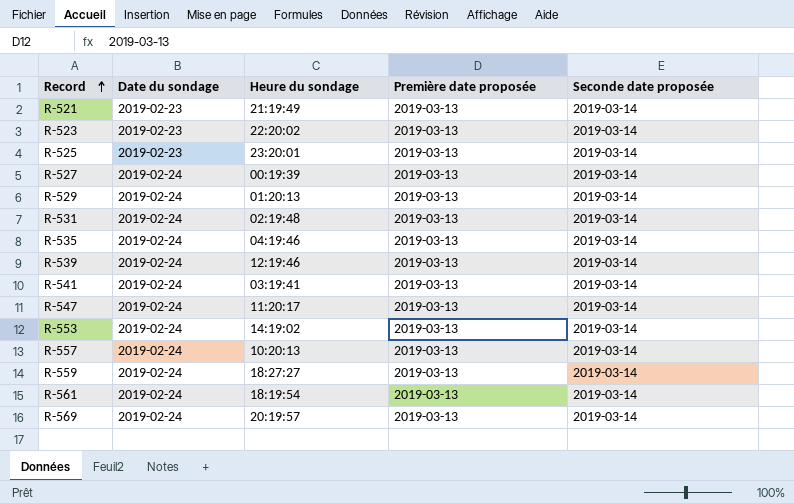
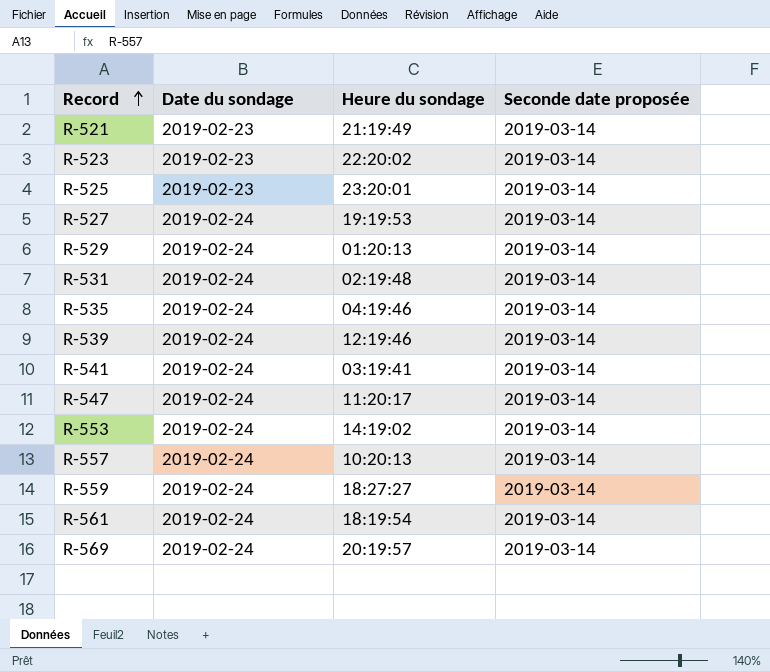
column Première date proposée | position: 4 -> none
R-527 | Heure du sondage: 00:19:39 -> 19:19:53

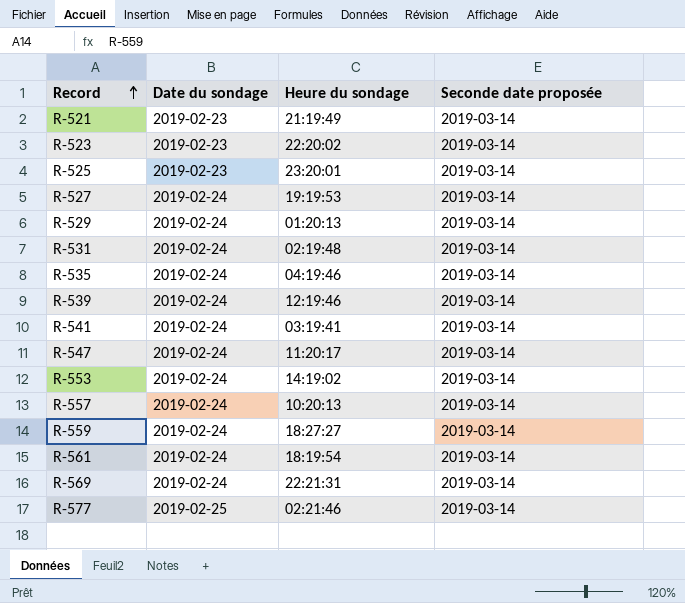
R-569 | Heure du sondage: 20:19:57 -> 22:21:31
row R-577: none -> 2019-02-25 | 02:21:46 | 2019-03-14

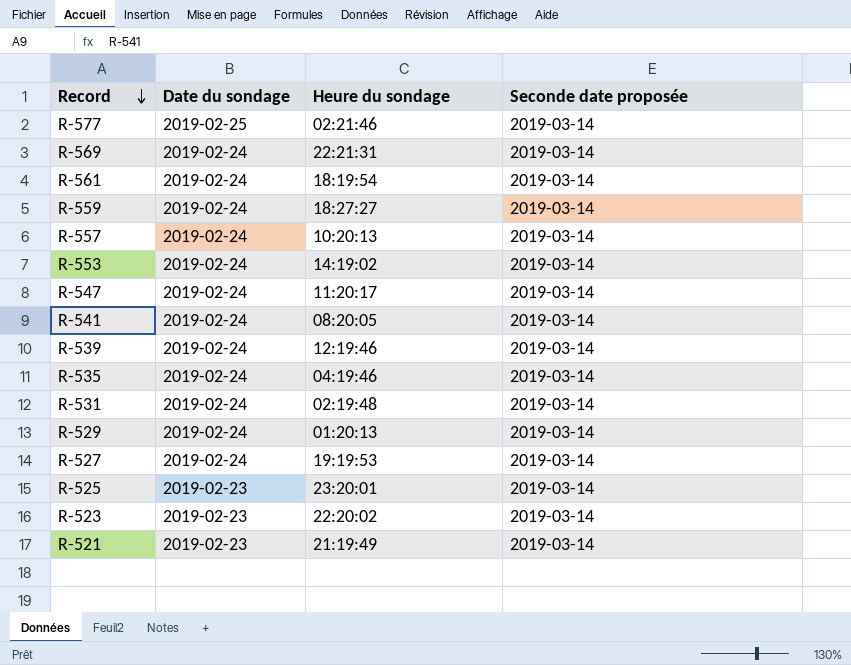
row order: Record ascending -> Record descending
R-541 | Heure du sondage: 03:19:41 -> 08:20:05

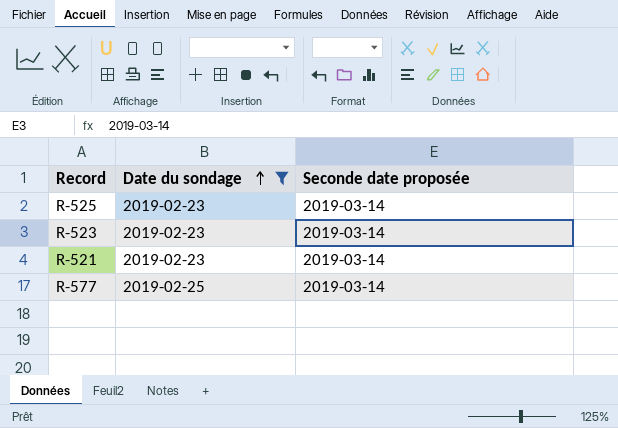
filter: none -> Date du sondage != 2019-02-24
row order: Record descending -> Date du sondage ascending
column Heure du sondage | position: 3 -> none

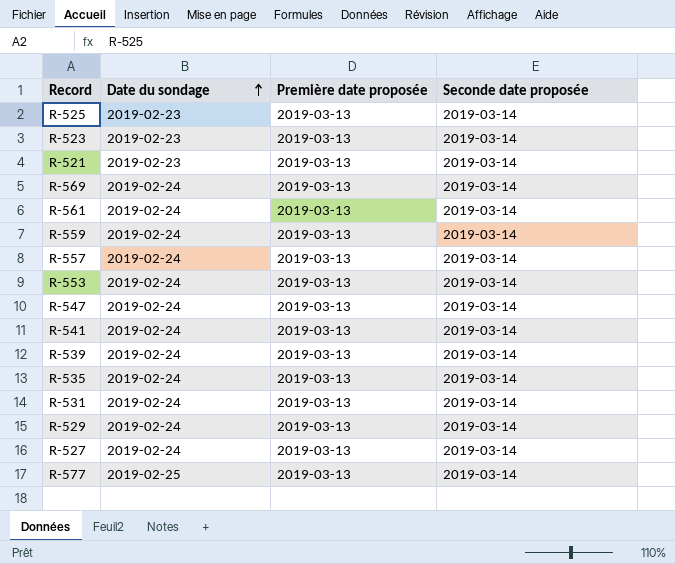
filter: Date du sondage != 2019-02-24 -> none
column Première date proposée | position: none -> 3

